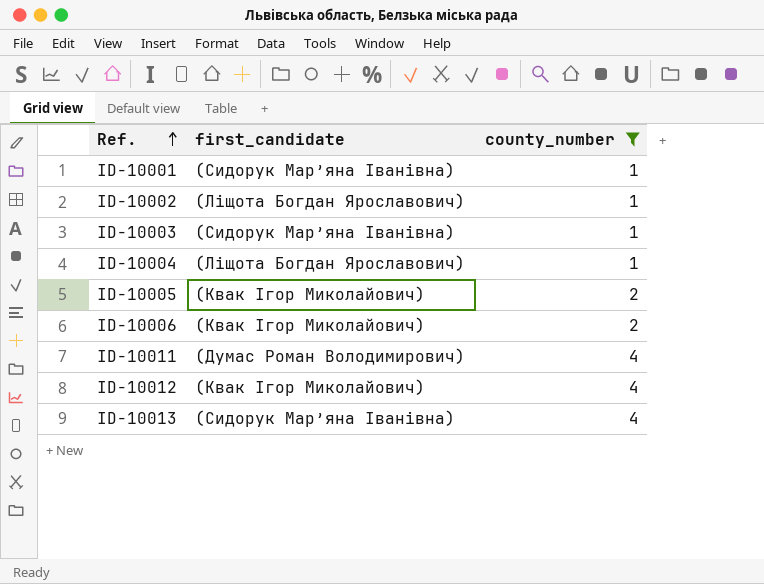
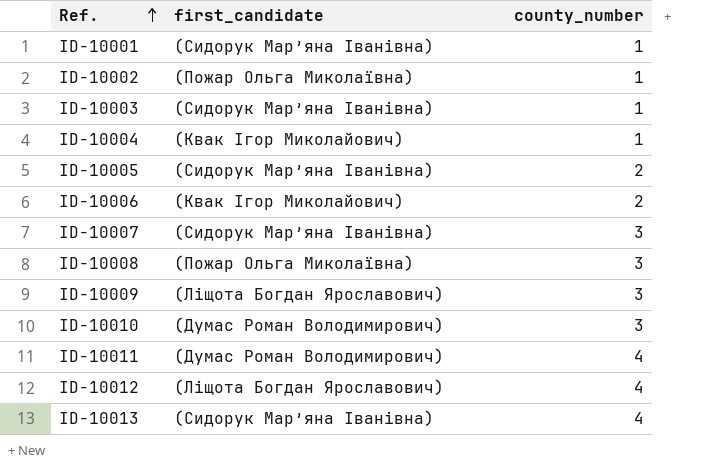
filter: county_number != 3 -> none
ID-10002 | first_candidate: (Ліщота Богдан Ярославович) -> (Пожар Ольга Миколаївна)
ID-10004 | first_candidate: (Ліщота Богдан Ярославович) -> (Квак Ігор Миколайович)
ID-10005 | first_candidate: (Квак Ігор Миколайович) -> (Сидорук Мар’яна Іванівна)
ID-10012 | first_candidate: (Квак Ігор Миколайович) -> (Ліщота Богдан Ярославович)

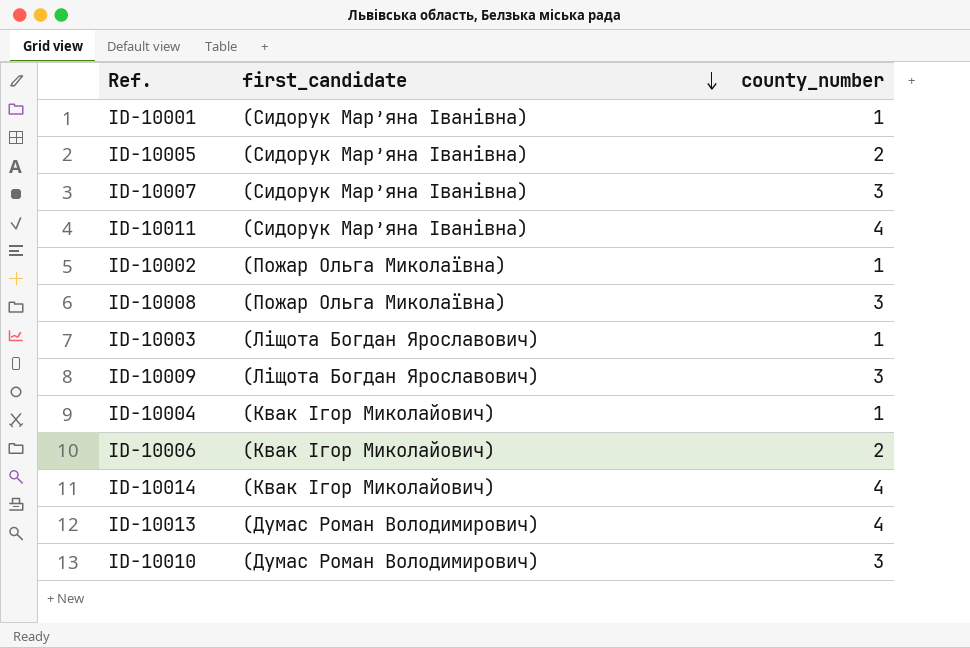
row order: Ref. ascending -> first_candidate descending
row ID-10012: (Ліщота Богдан Ярославович) | 4 -> none
ID-10011 | first_candidate: (Думас Роман Володимирович) -> (Сидорук Мар’яна Іванівна)
ID-10003 | first_candidate: (Сидорук Мар’яна Іванівна) -> (Ліщота Богдан Ярославович)
row ID-10014: none -> (Квак Ігор Миколайович) | 4
ID-10013 | first_candidate: (Сидорук Мар’яна Іванівна) -> (Думас Роман Володимирович)

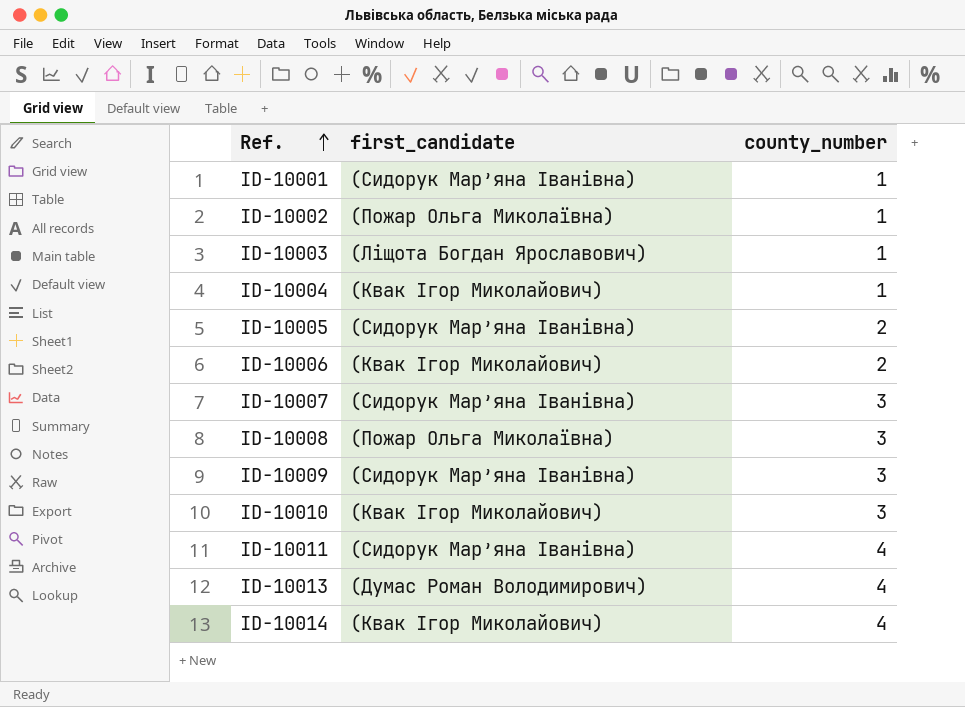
row order: first_candidate descending -> Ref. ascending
ID-10009 | first_candidate: (Ліщота Богдан Ярославович) -> (Сидорук Мар’яна Іванівна)
ID-10010 | first_candidate: (Думас Роман Володимирович) -> (Квак Ігор Миколайович)

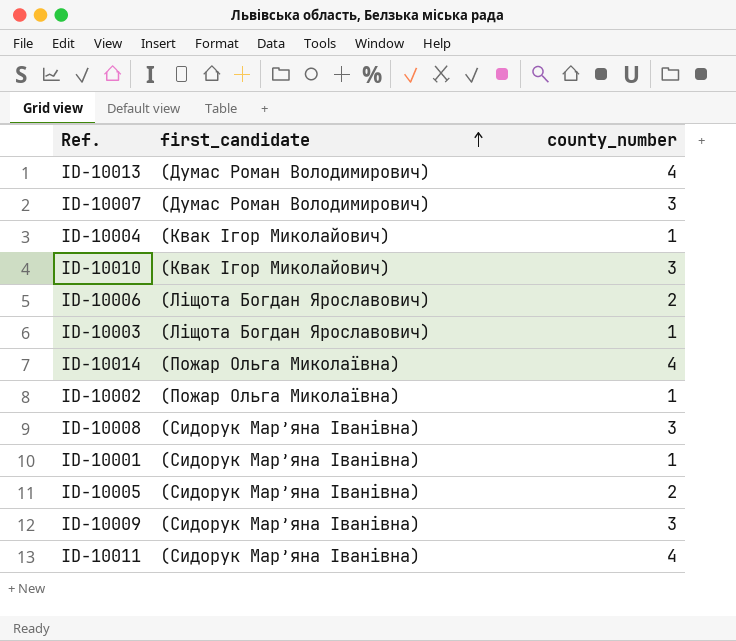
row order: Ref. ascending -> first_candidate ascending
ID-10007 | first_candidate: (Сидорук Мар’яна Іванівна) -> (Думас Роман Володимирович)
ID-10006 | first_candidate: (Квак Ігор Миколайович) -> (Ліщота Богдан Ярославович)
ID-10014 | first_candidate: (Квак Ігор Миколайович) -> (Пожар Ольга Миколаївна)
ID-10008 | first_candidate: (Пожар Ольга Миколаївна) -> (Сидорук Мар’яна Іванівна)

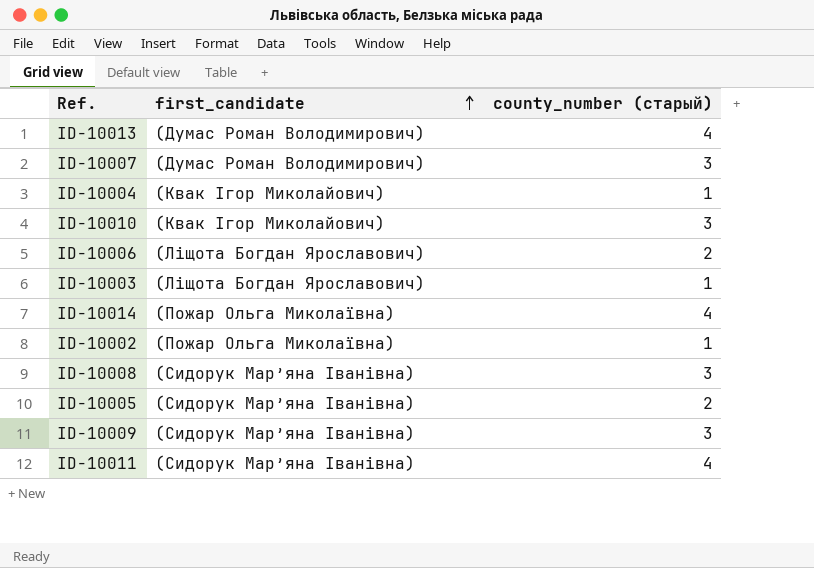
column name: county_number -> county_number (старый)
row ID-10001: (Сидорук Мар’яна Іванівна) | 1 -> none

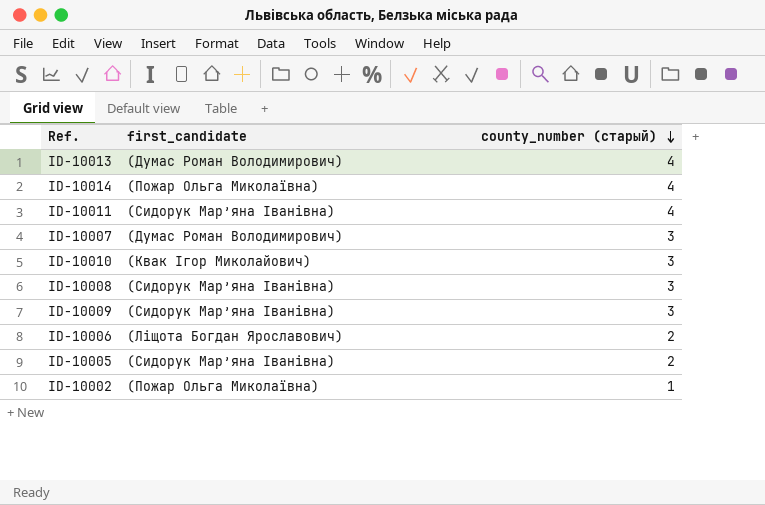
row order: first_candidate ascending -> county_number (старый) descending
row ID-10004: (Квак Ігор Миколайович) | 1 -> none
row ID-10003: (Ліщота Богдан Ярославович) | 1 -> none

